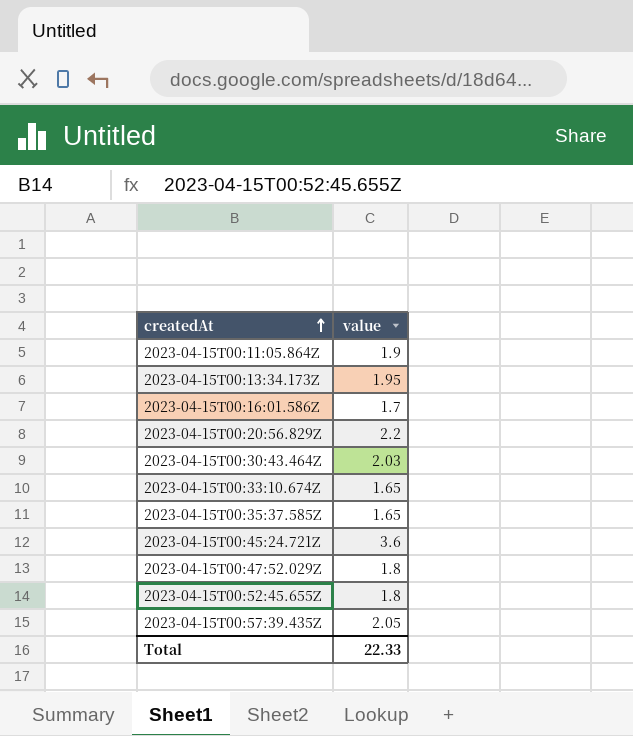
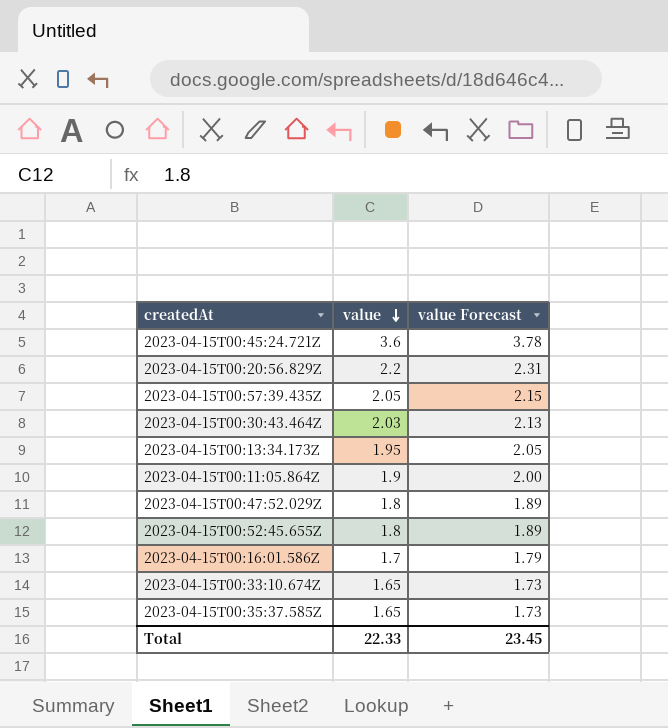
row order: createdAt ascending -> value descending
column value Forecast | formula: none -> [value] * 1.05

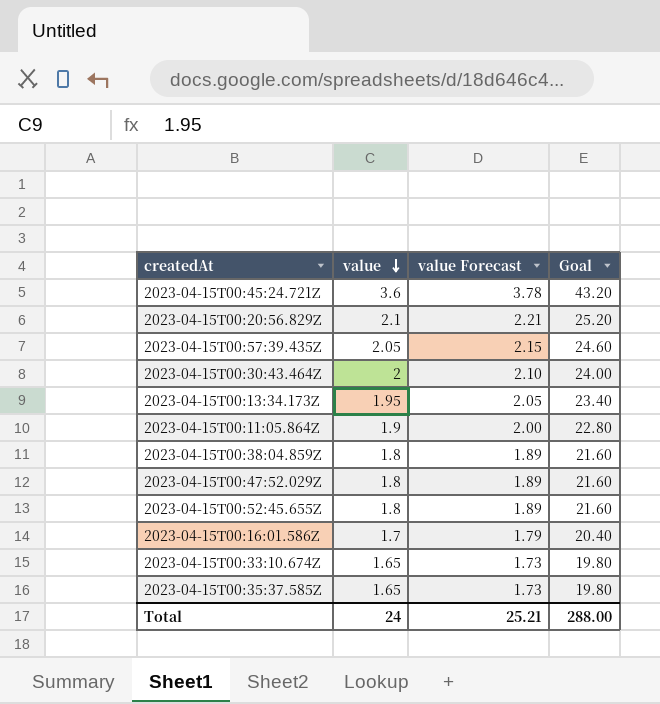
column Goal | formula: none -> [value] * 12
2023-04-15T00:20:56.829Z | value: 2.2 -> 2.1
2023-04-15T00:20:56.829Z | value Forecast: 2.31 -> 2.21
2023-04-15T00:30:43.464Z | value: 2.03 -> 2
2023-04-15T00:30:43.464Z | value Forecast: 2.13 -> 2.10
row 2023-04-15T00:38:04.859Z: none -> 1.8 | 1.89 | 21.60
Total | value: 22.33 -> 24
Total | value Forecast: 23.45 -> 25.21

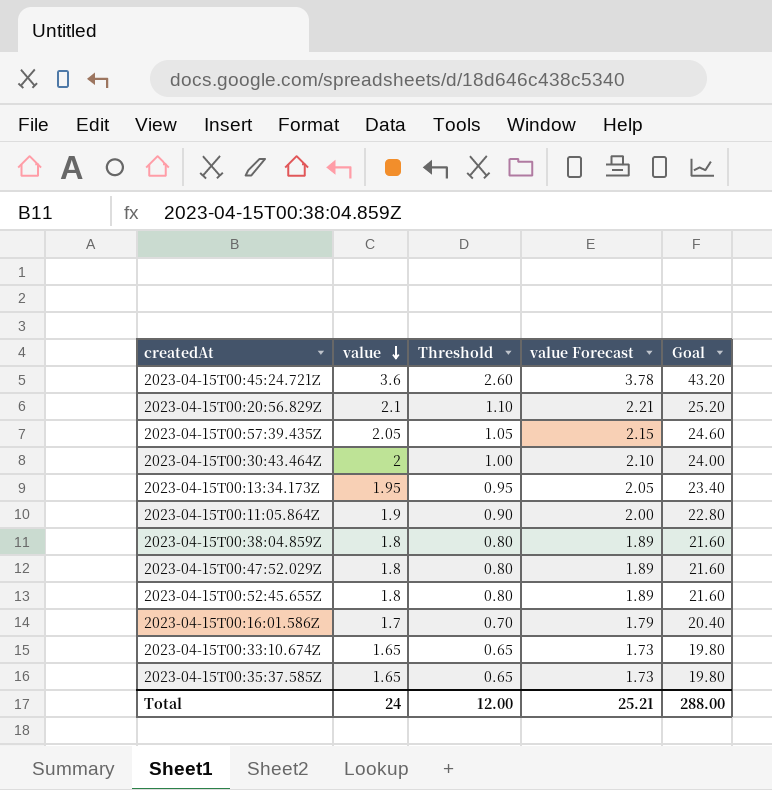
column Threshold | formula: none -> [value] - 1

